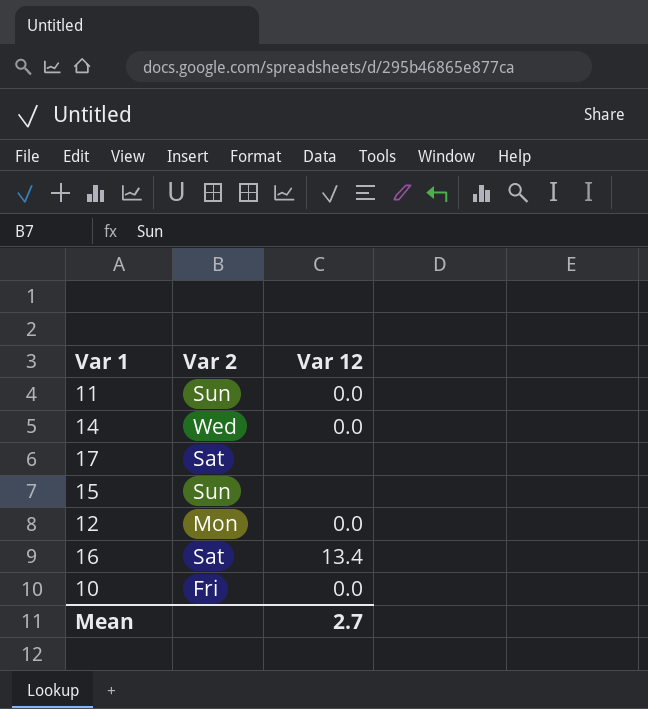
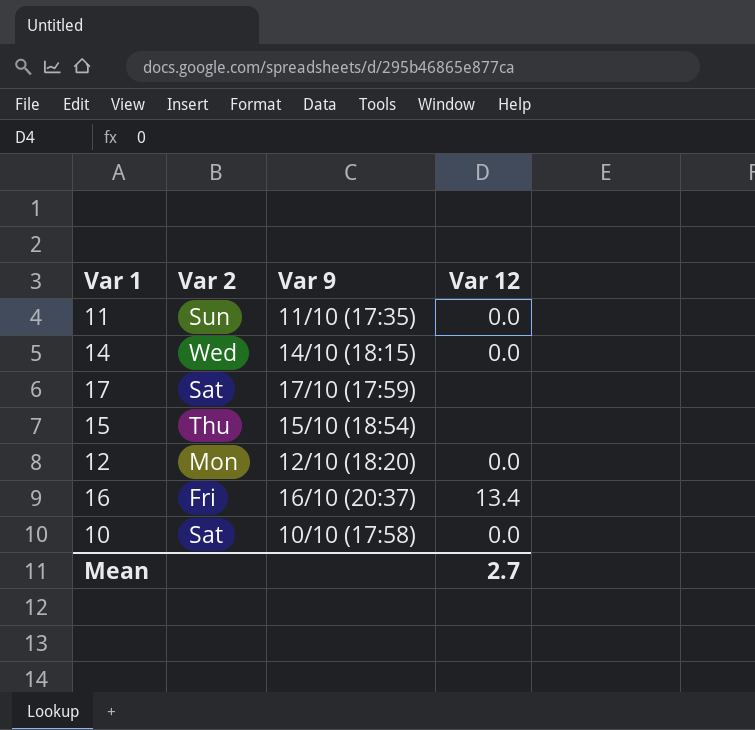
column Var 9 | position: none -> 3
15 | Var 2: Sun -> Thu
16 | Var 2: Sat -> Fri
10 | Var 2: Fri -> Sat

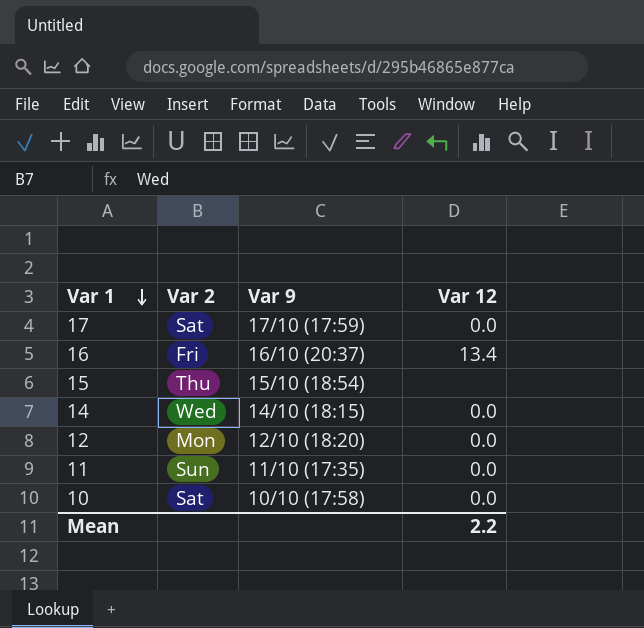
row order: none -> Var 1 descending
17 | Var 12: none -> 0.0
Mean | Var 12: 2.7 -> 2.2

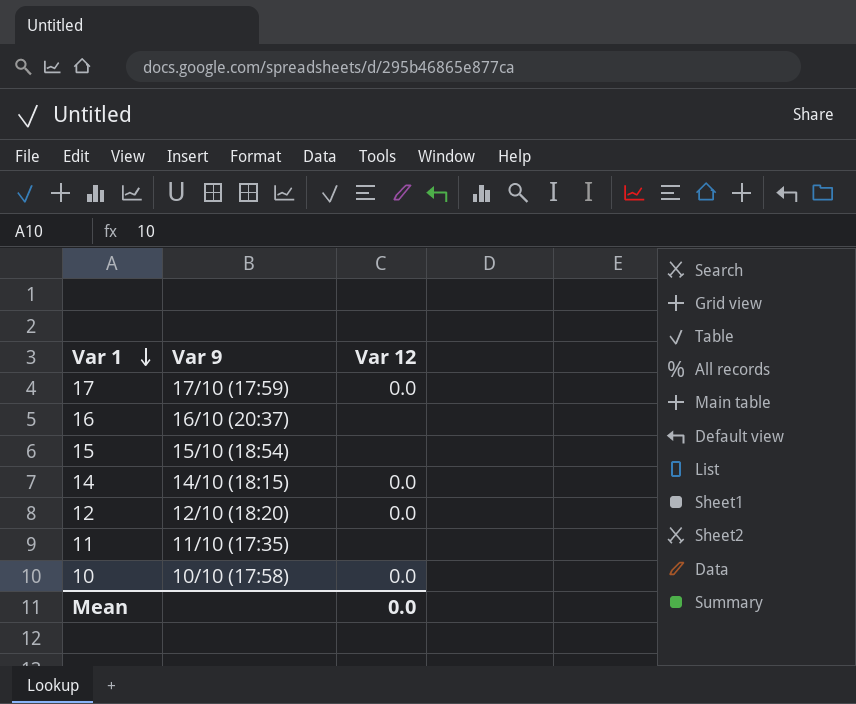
column Var 2 | position: 2 -> none
16 | Var 12: 13.4 -> none
11 | Var 12: 0.0 -> none
Mean | Var 12: 2.2 -> 0.0

